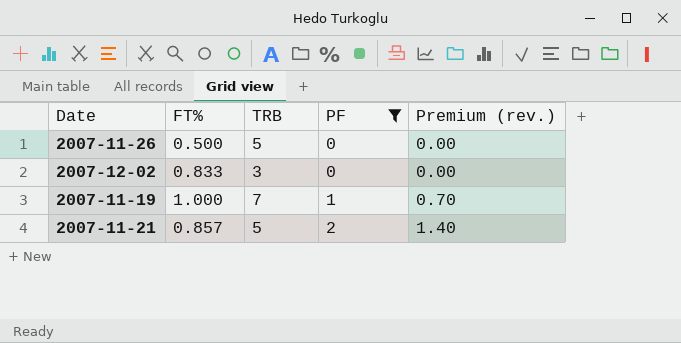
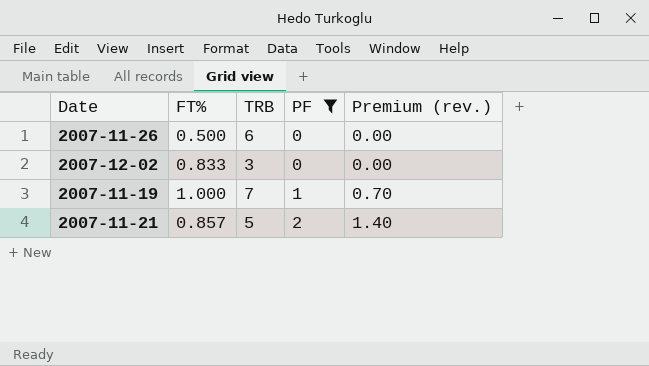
2007-11-26 | TRB: 5 -> 6

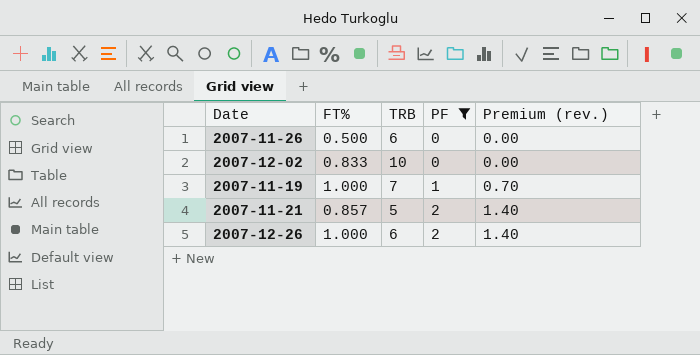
2007-12-02 | TRB: 3 -> 10
row 2007-12-26: none -> 1.000 | 6 | 2 | 1.40

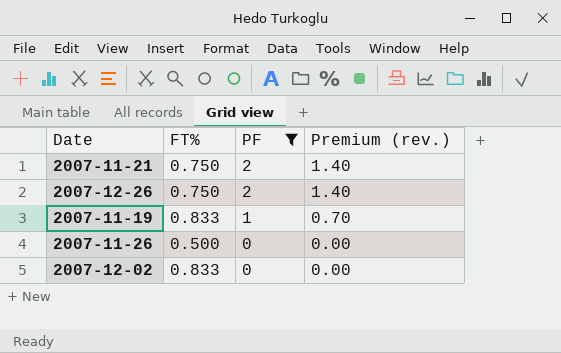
row order: PF ascending -> PF descending
column TRB | position: 3 -> none
2007-11-21 | FT%: 0.857 -> 0.750
2007-12-26 | FT%: 1.000 -> 0.750
2007-11-19 | FT%: 1.000 -> 0.833

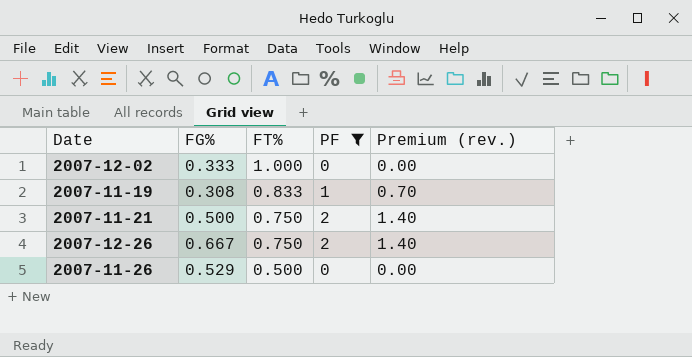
row order: PF descending -> FT% descending
column FG% | position: none -> 2
2007-12-02 | FT%: 0.833 -> 1.000

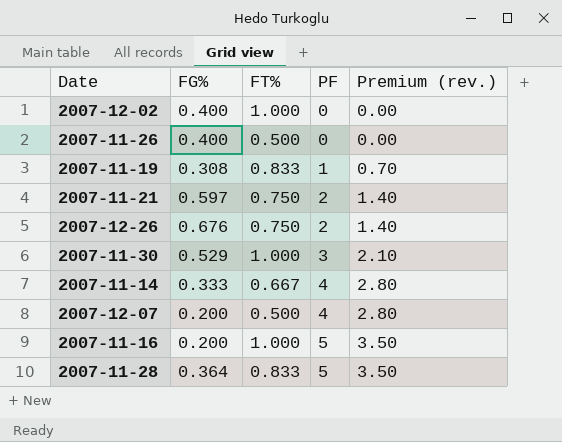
filter: PF <= 2 -> none
row order: FT% descending -> PF ascending
2007-12-02 | FG%: 0.333 -> 0.400
2007-11-26 | FG%: 0.529 -> 0.400
2007-11-21 | FG%: 0.500 -> 0.597
2007-12-26 | FG%: 0.667 -> 0.676

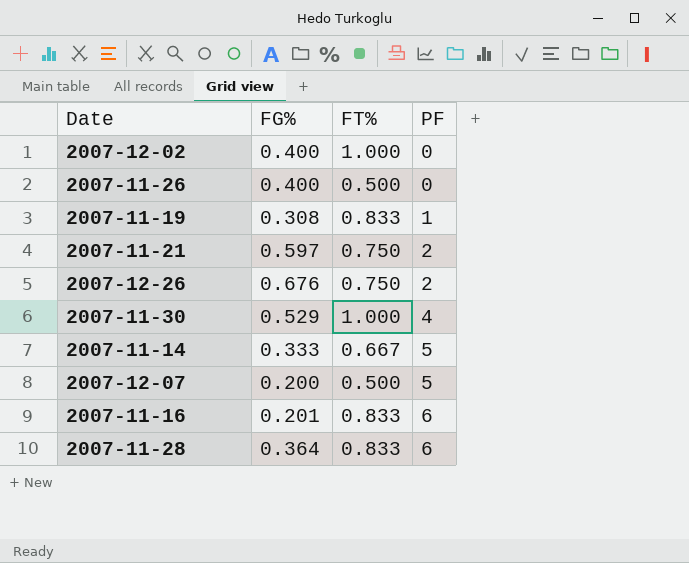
column Premium (rev.) | formula: [PF] * 0.7 -> none
2007-11-30 | PF: 3 -> 4
2007-11-14 | PF: 4 -> 5
2007-12-07 | PF: 4 -> 5
2007-11-16 | FG%: 0.200 -> 0.201
2007-11-16 | FT%: 1.000 -> 0.833
2007-11-16 | PF: 5 -> 6
2007-11-28 | PF: 5 -> 6

